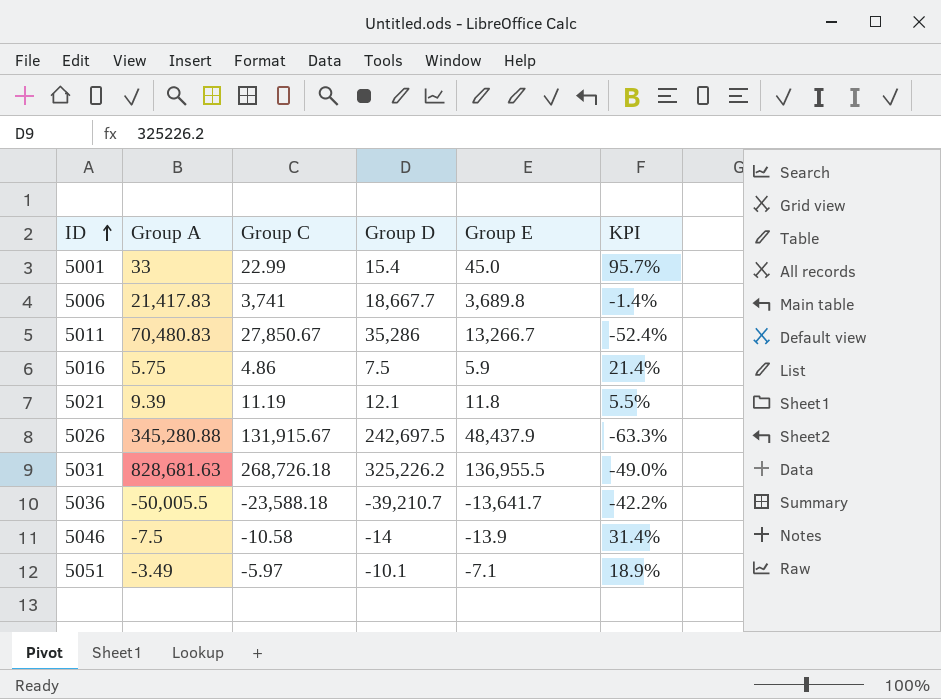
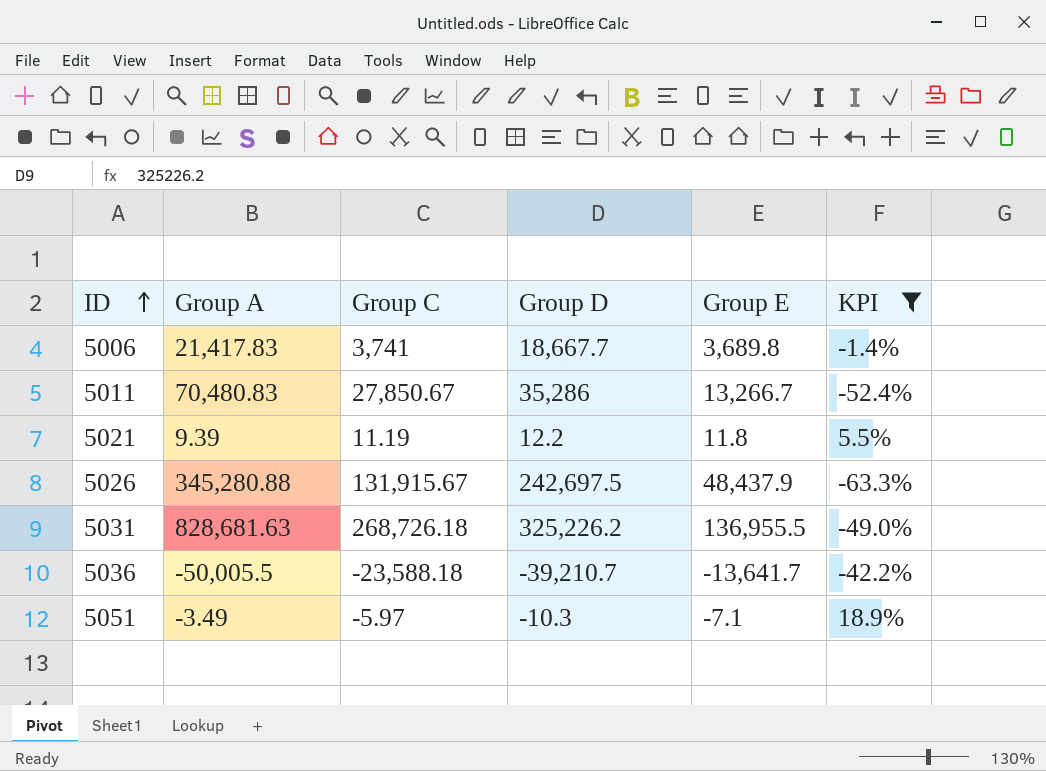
filter: none -> KPI <= 18.9%
5021 | Group D: 12.1 -> 12.2
5051 | Group D: -10.1 -> -10.3

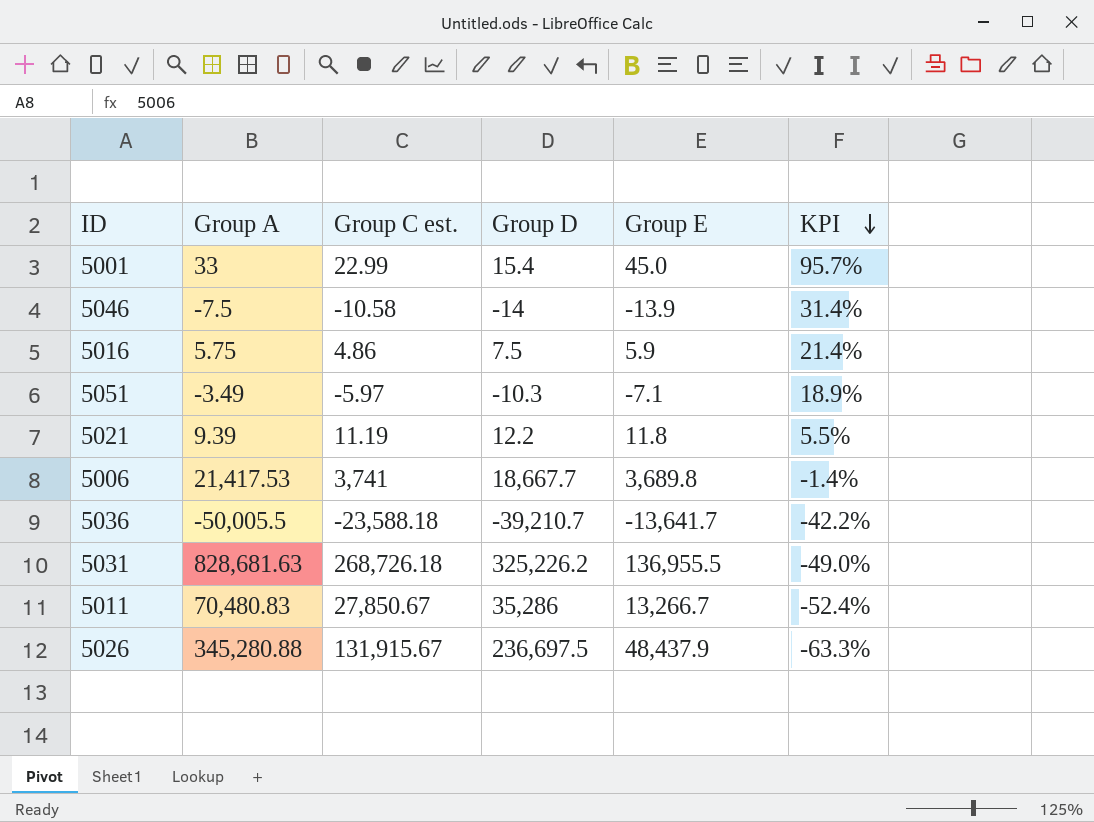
filter: KPI <= 18.9% -> none
row order: ID ascending -> KPI descending
column name: Group C -> Group C est.
5006 | Group A: 21,417.83 -> 21,417.53
5026 | Group D: 242,697.5 -> 236,697.5

